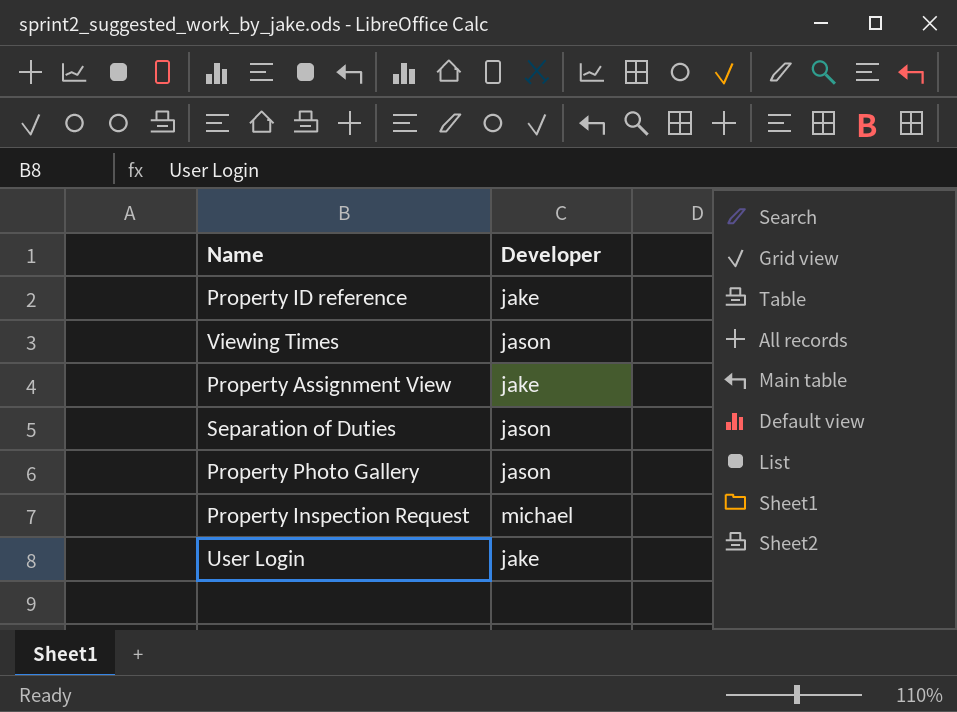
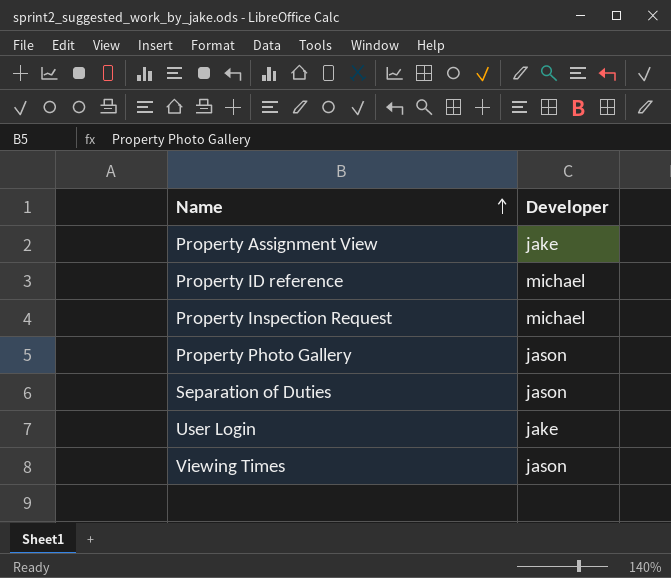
row order: none -> Name ascending
Property ID reference | Developer: jake -> michael

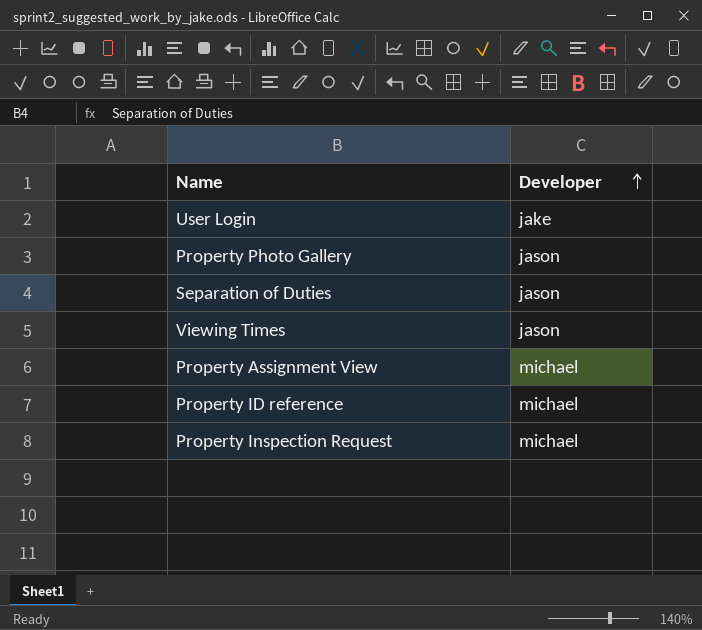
row order: Name ascending -> Developer ascending
Property Assignment View | Developer: jake -> michael

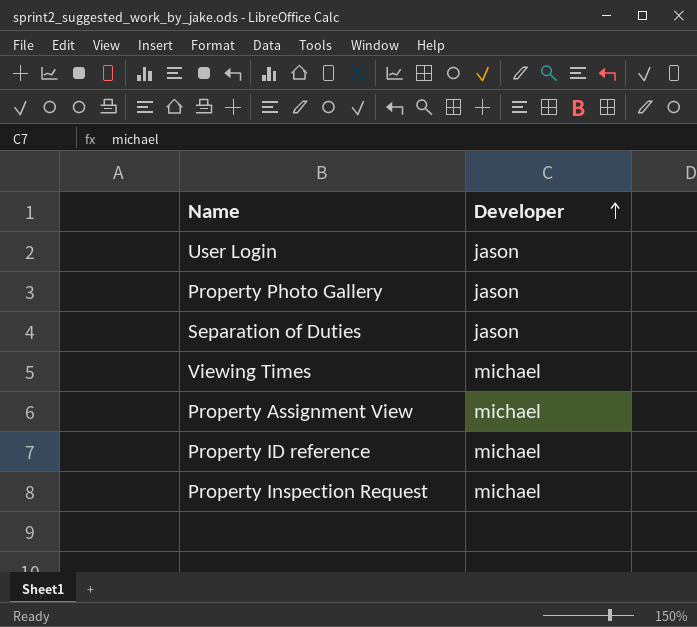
User Login | Developer: jake -> jason
Viewing Times | Developer: jason -> michael

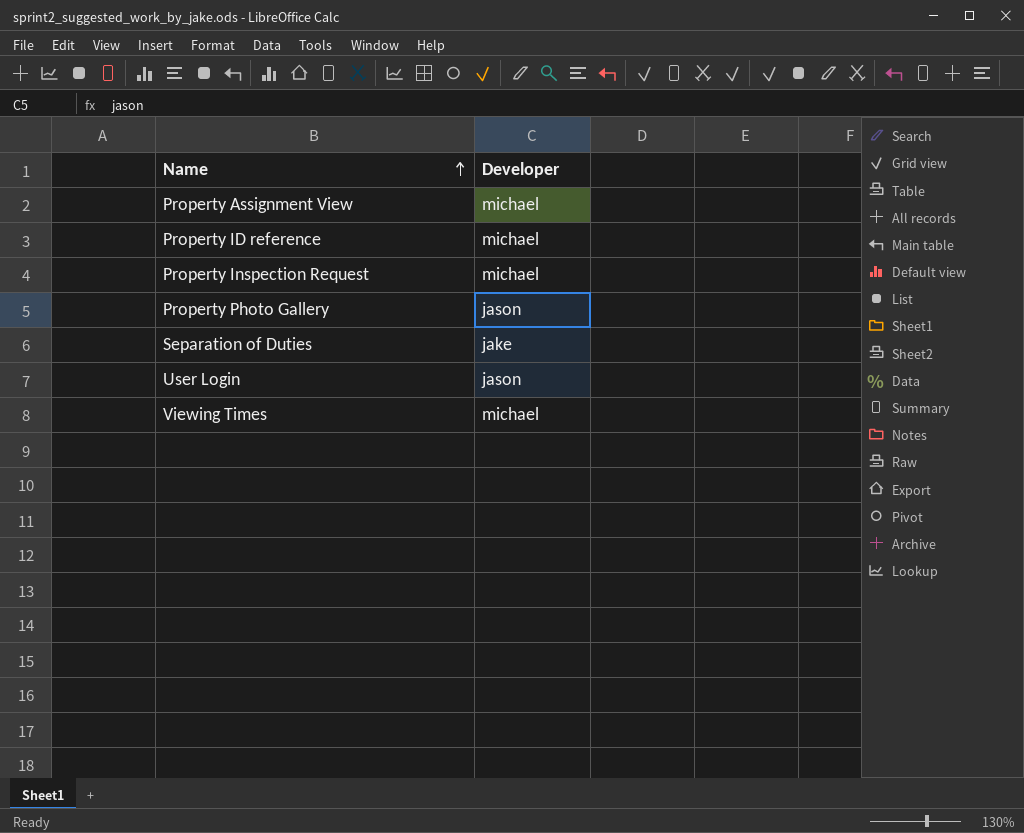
row order: Developer ascending -> Name ascending
Separation of Duties | Developer: jason -> jake

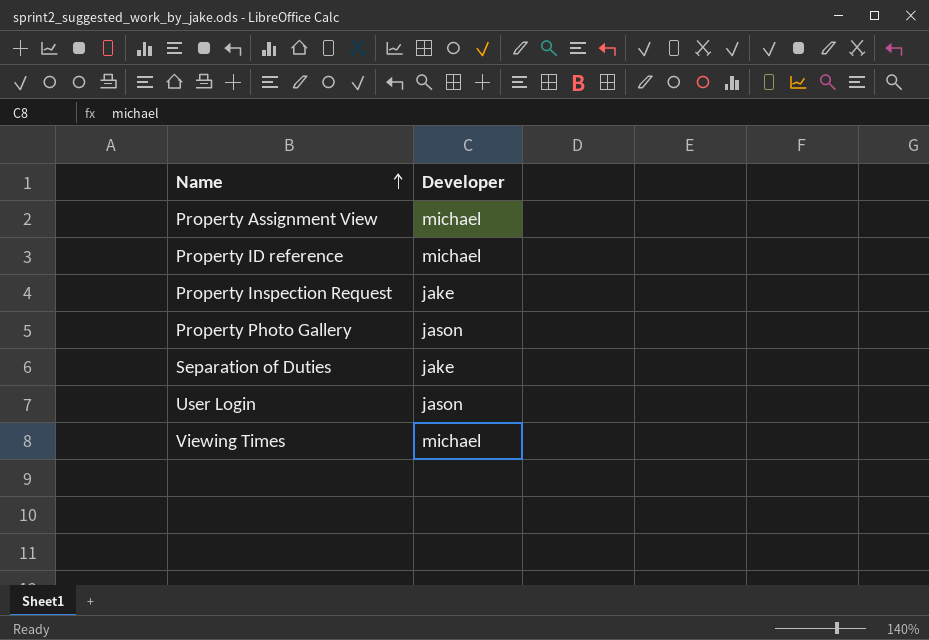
Property Inspection Request | Developer: michael -> jake

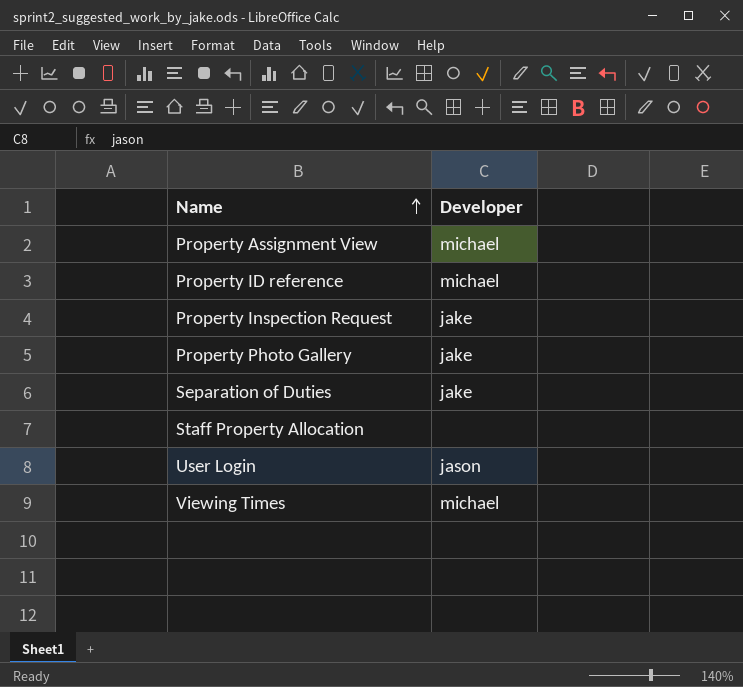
Property Photo Gallery | Developer: jason -> jake
row Staff Property Allocation: none -> none

